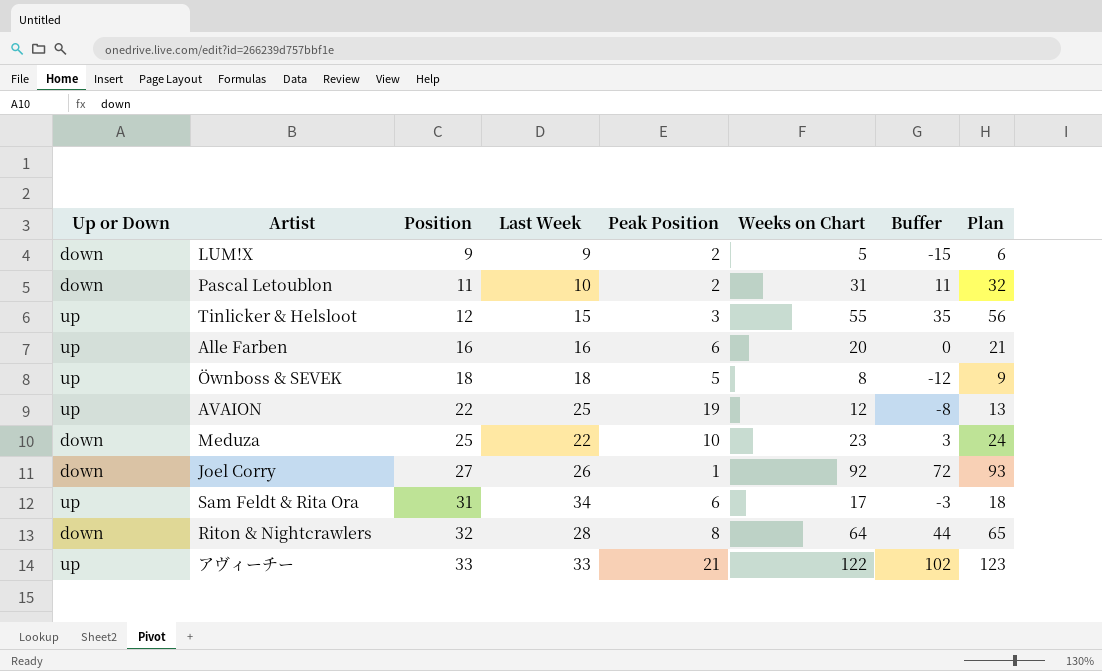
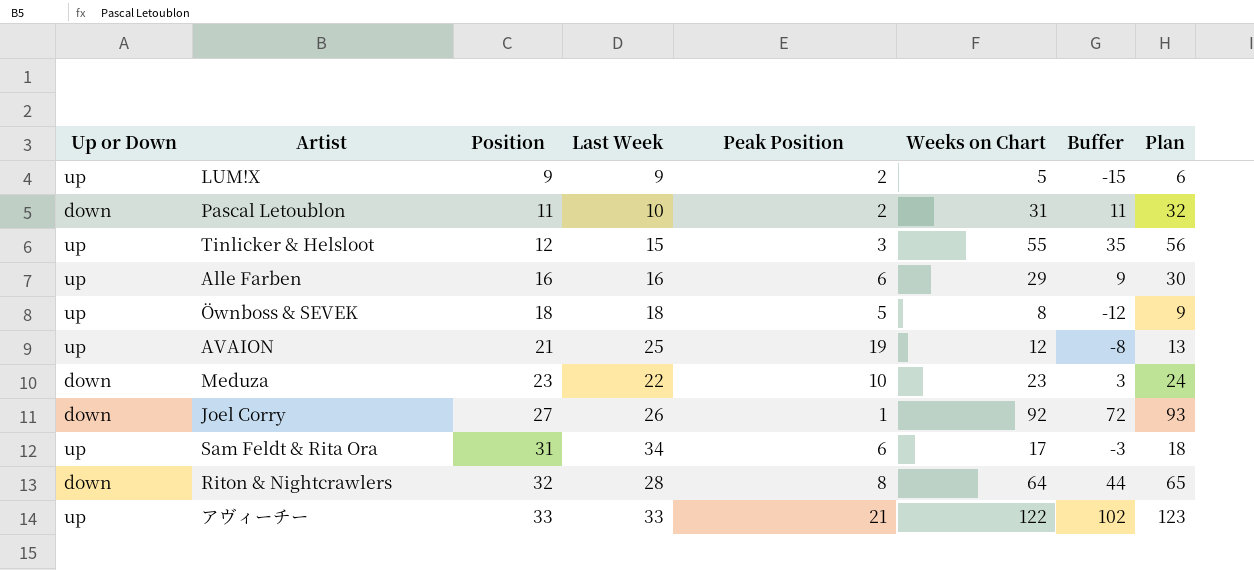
LUM!X | Up or Down: down -> up
Alle Farben | Weeks on Chart: 20 -> 29
Alle Farben | Buffer: 0 -> 9
Alle Farben | Plan: 21 -> 30
AVAION | Position: 22 -> 21
Meduza | Position: 25 -> 23

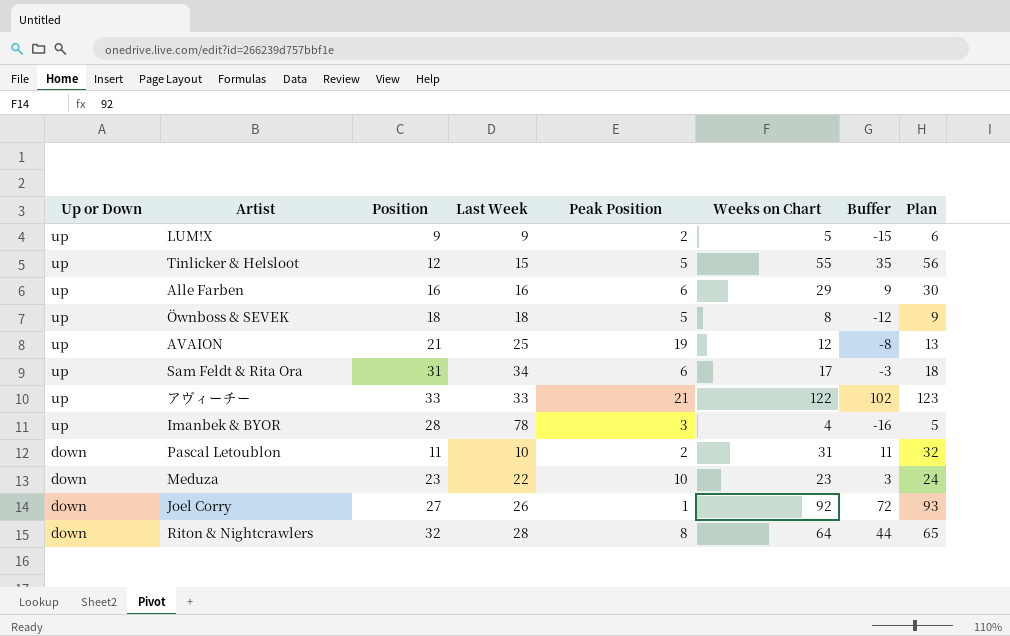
row order: Position ascending -> Up or Down descending
Tinlicker & Helsloot | Peak Position: 3 -> 5
row Imanbek & BYOR: none -> up | 28 | 78 | 3 | 4 | -16 | 5

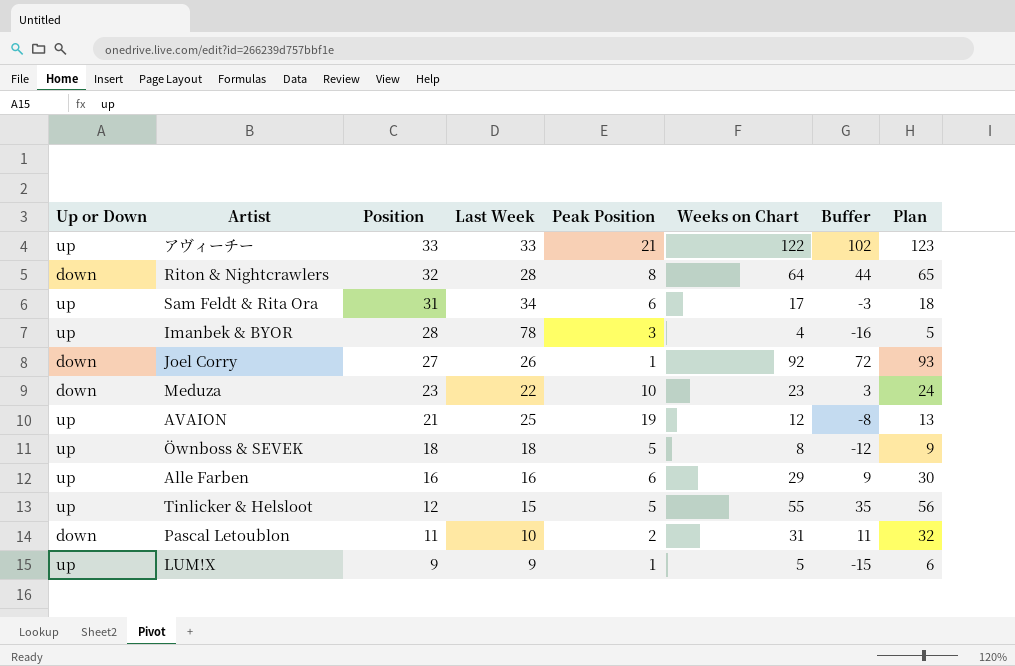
row order: Up or Down descending -> Position descending
LUM!X | Peak Position: 2 -> 1

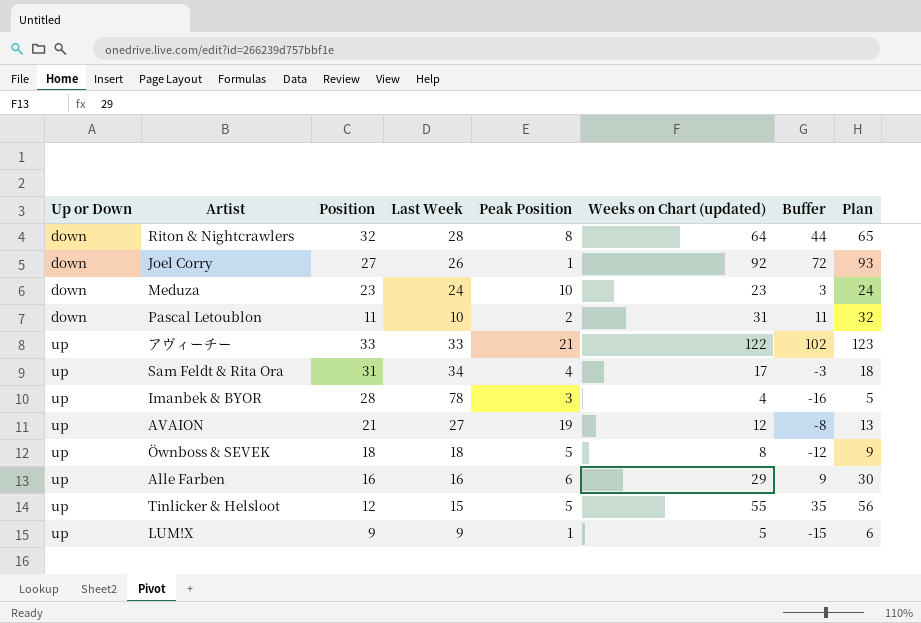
row order: Position descending -> Up or Down ascending
column name: Weeks on Chart -> Weeks on Chart (updated)
Meduza | Last Week: 22 -> 24
Sam Feldt & Rita Ora | Peak Position: 6 -> 4
AVAION | Last Week: 25 -> 27

